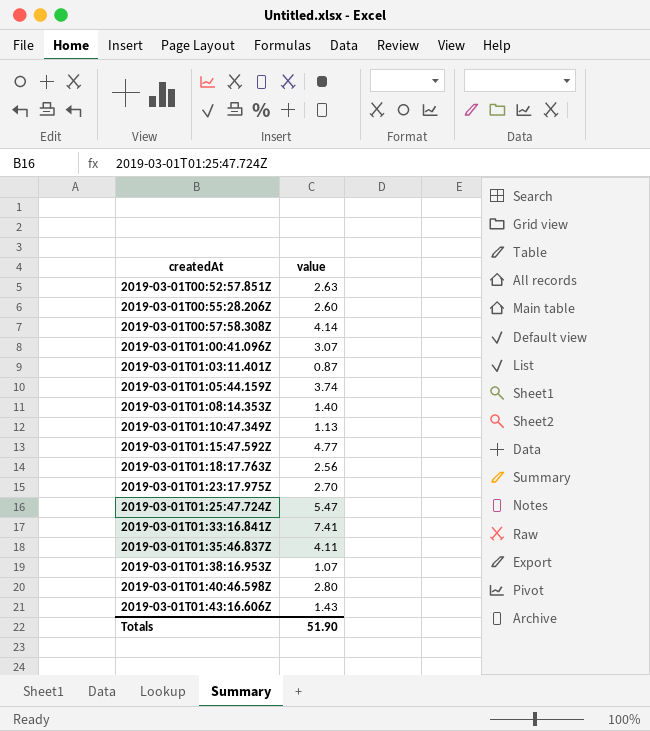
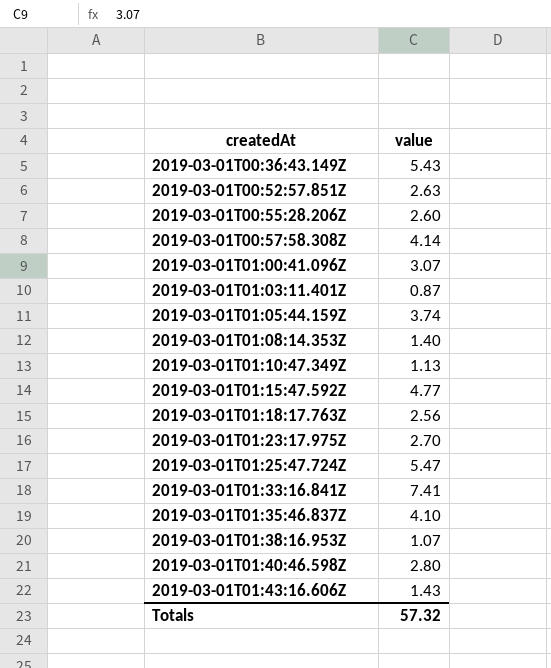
row 2019-03-01T00:36:43.149Z: none -> 5.43
2019-03-01T01:35:46.837Z | value: 4.11 -> 4.10
Totals | value: 51.90 -> 57.32

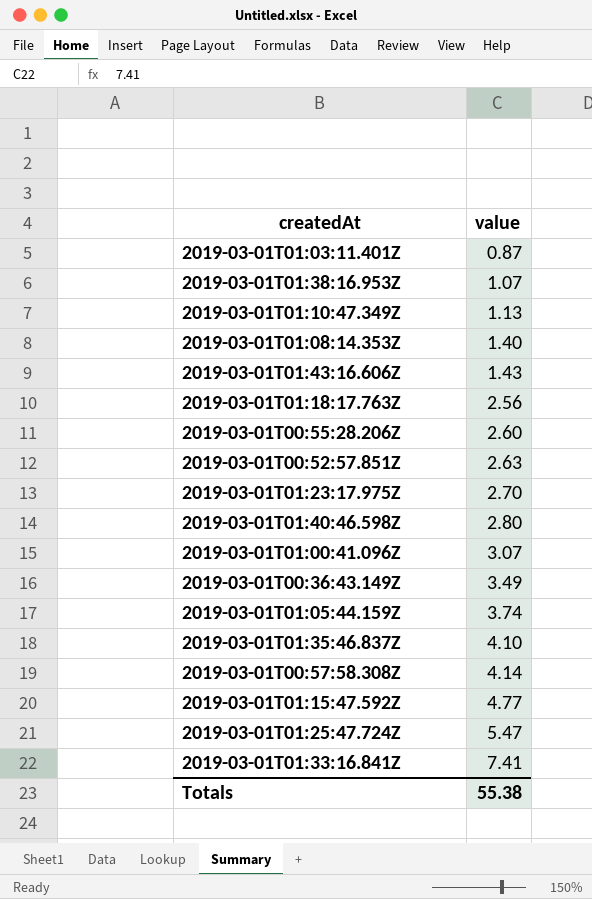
row order: createdAt ascending -> value ascending
2019-03-01T00:36:43.149Z | value: 5.43 -> 3.49
Totals | value: 57.32 -> 55.38

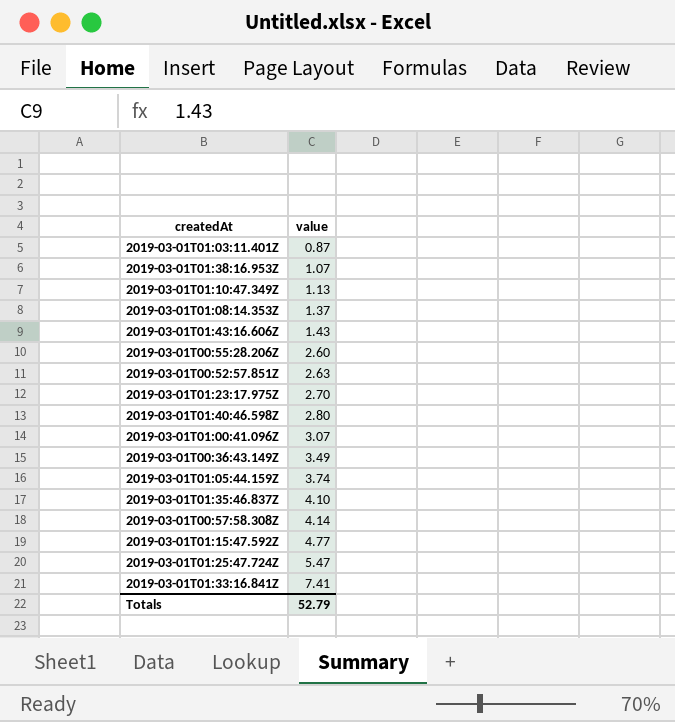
row 2019-03-01T01:18:17.763Z: 2.56 -> none
2019-03-01T01:08:14.353Z | value: 1.40 -> 1.37
Totals | value: 55.38 -> 52.79

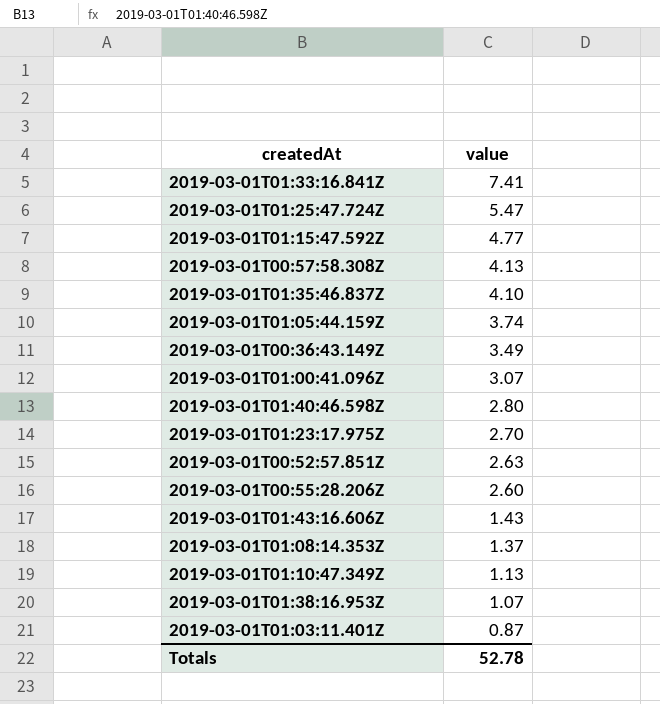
row order: value ascending -> value descending
2019-03-01T00:57:58.308Z | value: 4.14 -> 4.13
Totals | value: 52.79 -> 52.78

